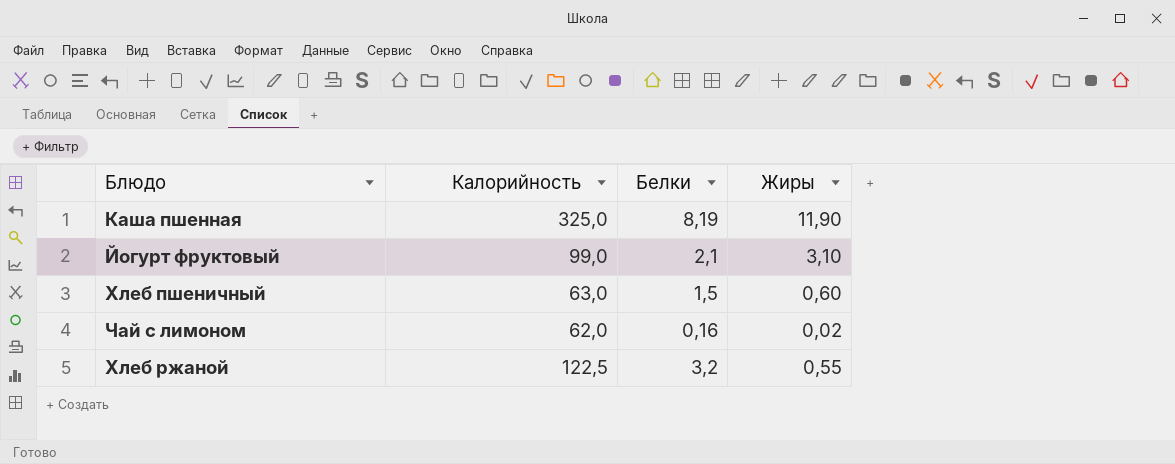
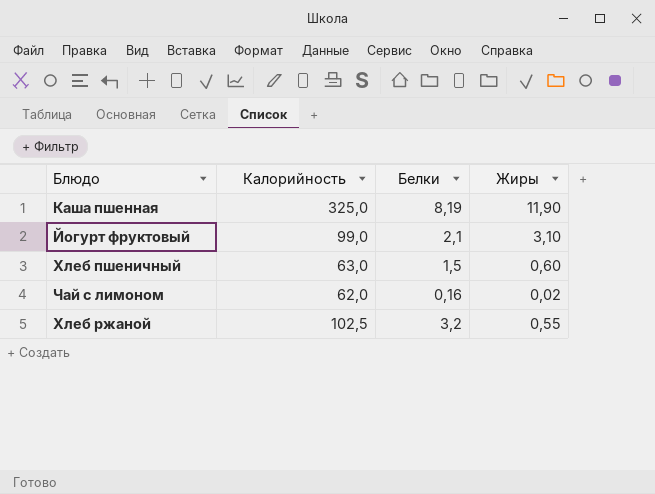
Хлеб ржаной | Калорийность: 122,5 -> 102,5

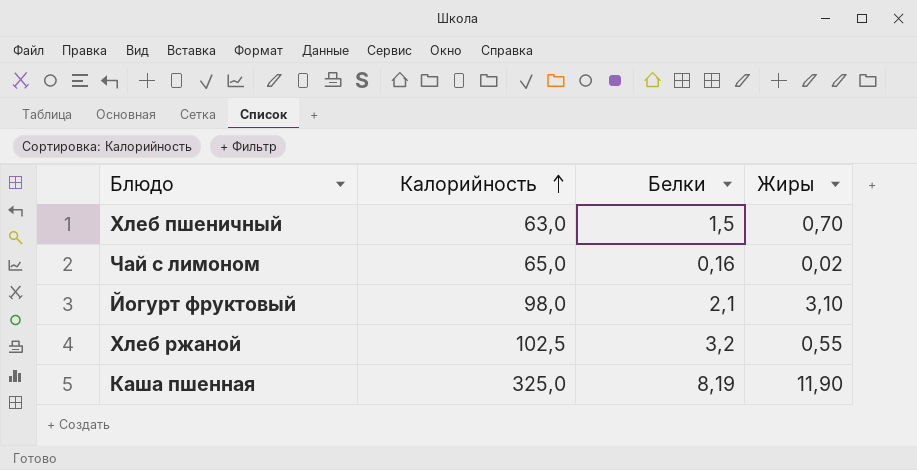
row order: none -> Калорийность ascending
Хлеб пшеничный | Жиры: 0,60 -> 0,70
Чай с лимоном | Калорийность: 62,0 -> 65,0
Йогурт фруктовый | Калорийность: 99,0 -> 98,0

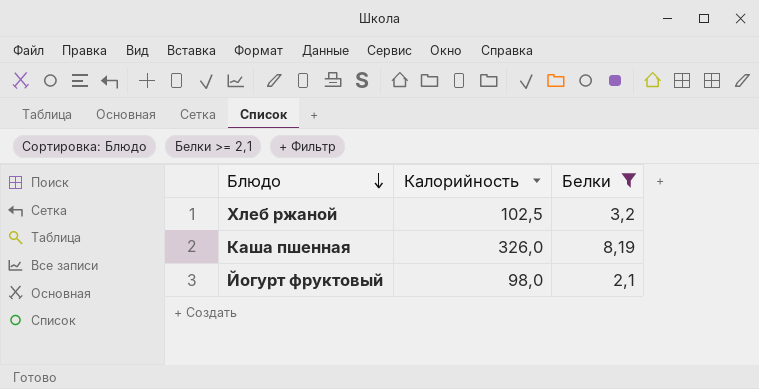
filter: none -> Белки >= 2,1
row order: Калорийность ascending -> Блюдо descending
column Жиры | position: 4 -> none
Каша пшенная | Калорийность: 325,0 -> 326,0

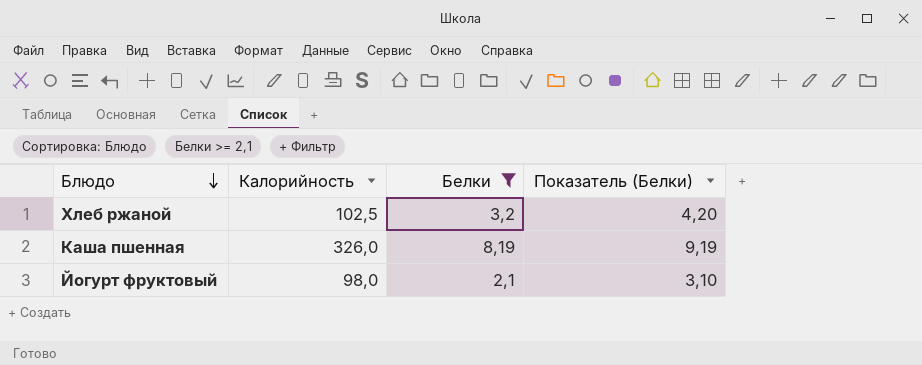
column Показатель (Белки) | formula: none -> [Белки] + 1

